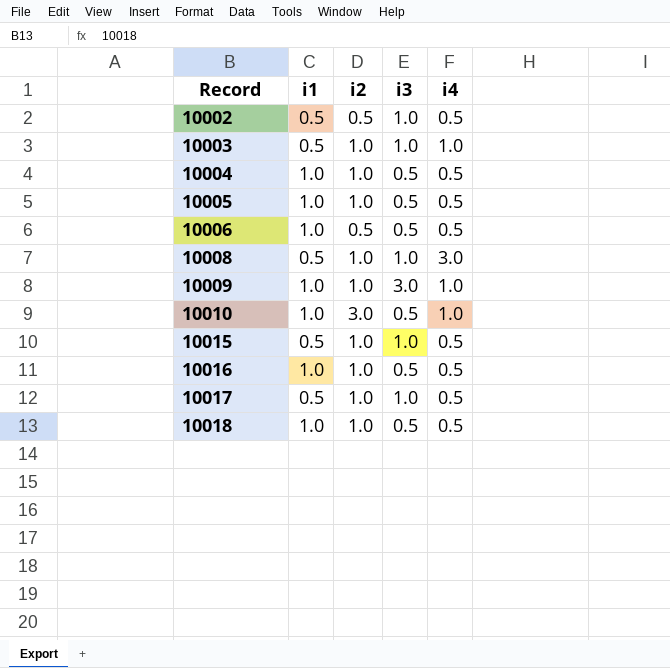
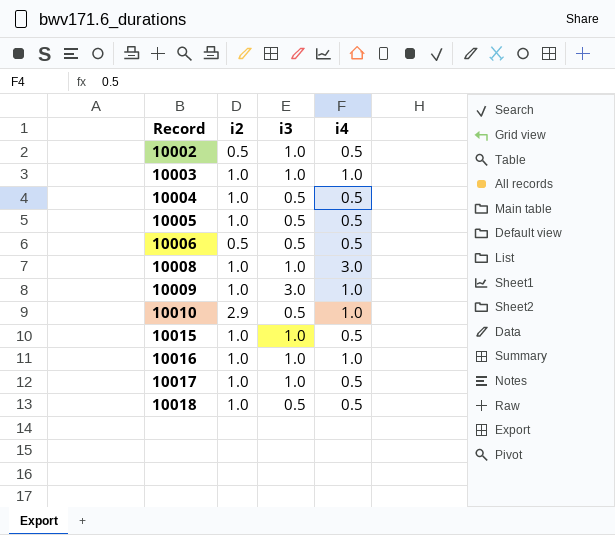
column i1 | position: 2 -> none
10010 | i2: 3.0 -> 2.9
10016 | i3: 0.5 -> 1.0
10016 | i4: 0.5 -> 1.0

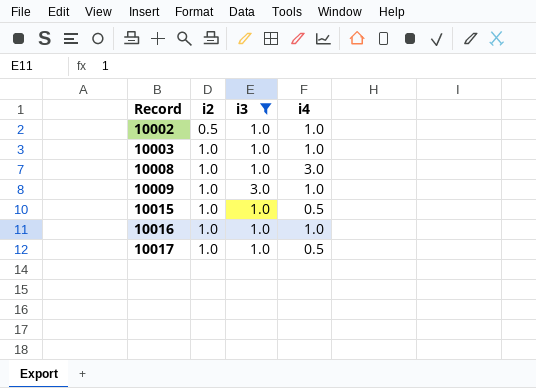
filter: none -> i3 != 0.5
10002 | i4: 0.5 -> 1.0

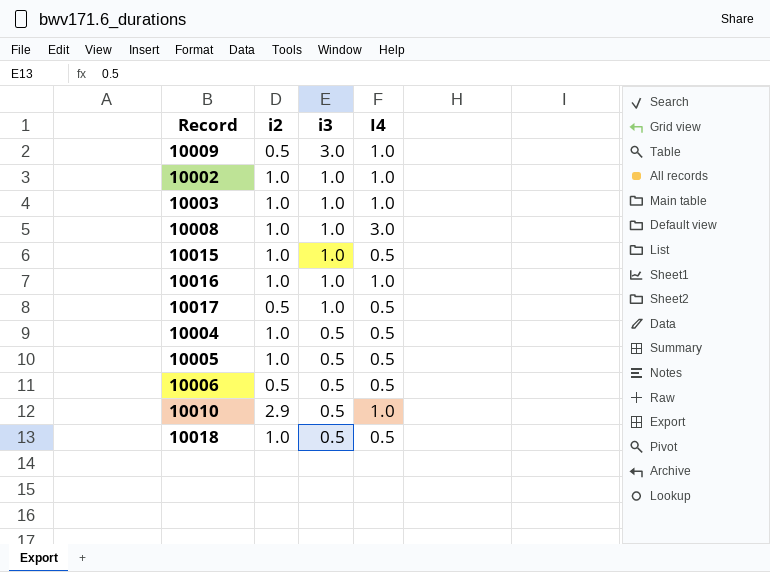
filter: i3 != 0.5 -> none
row order: Record ascending -> i3 descending
column name: i4 -> I4
10009 | i2: 1.0 -> 0.5
10002 | i2: 0.5 -> 1.0
10017 | i2: 1.0 -> 0.5

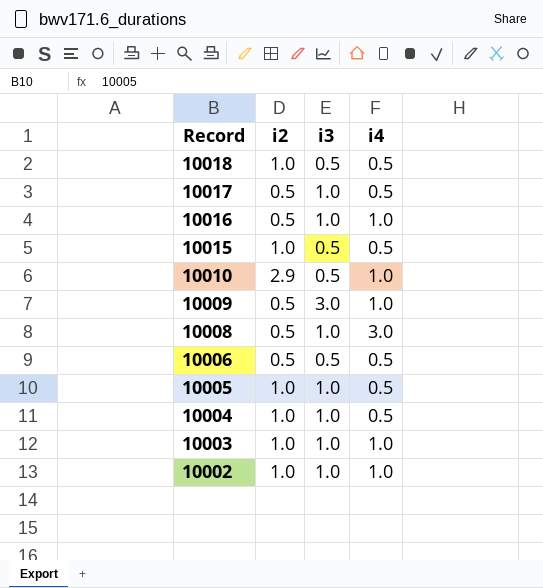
row order: i3 descending -> Record descending
column name: I4 -> i4
10016 | i2: 1.0 -> 0.5
10015 | i3: 1.0 -> 0.5
10008 | i2: 1.0 -> 0.5
10005 | i3: 0.5 -> 1.0
10004 | i3: 0.5 -> 1.0

